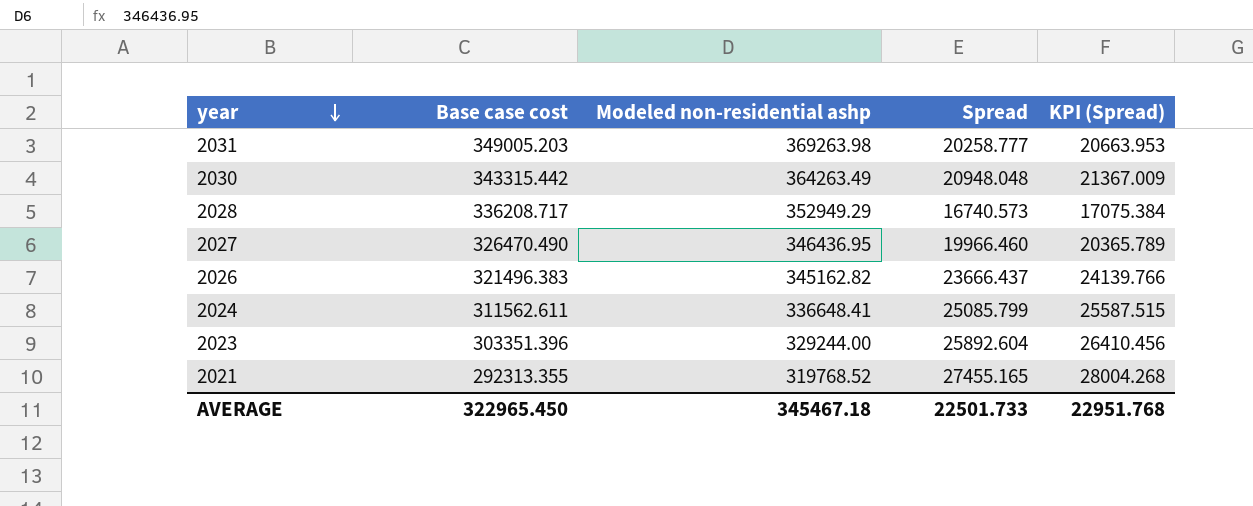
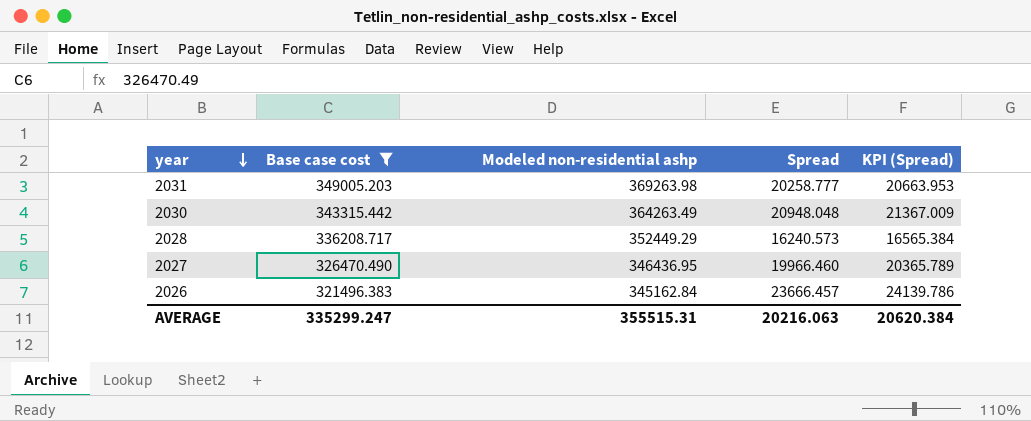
filter: none -> Base case cost >= 321496.383
2028 | Modeled non-residential ashp: 352949.29 -> 352449.29
2028 | Spread: 16740.573 -> 16240.573
2028 | KPI (Spread): 17075.384 -> 16565.384
2026 | Modeled non-residential ashp: 345162.82 -> 345162.84
2026 | Spread: 23666.437 -> 23666.457
2026 | KPI (Spread): 24139.766 -> 24139.786
AVERAGE | Base case cost: 322965.450 -> 335299.247
AVERAGE | Modeled non-residential ashp: 345467.18 -> 355515.31
AVERAGE | Spread: 22501.733 -> 20216.063
AVERAGE | KPI (Spread): 22951.768 -> 20620.384

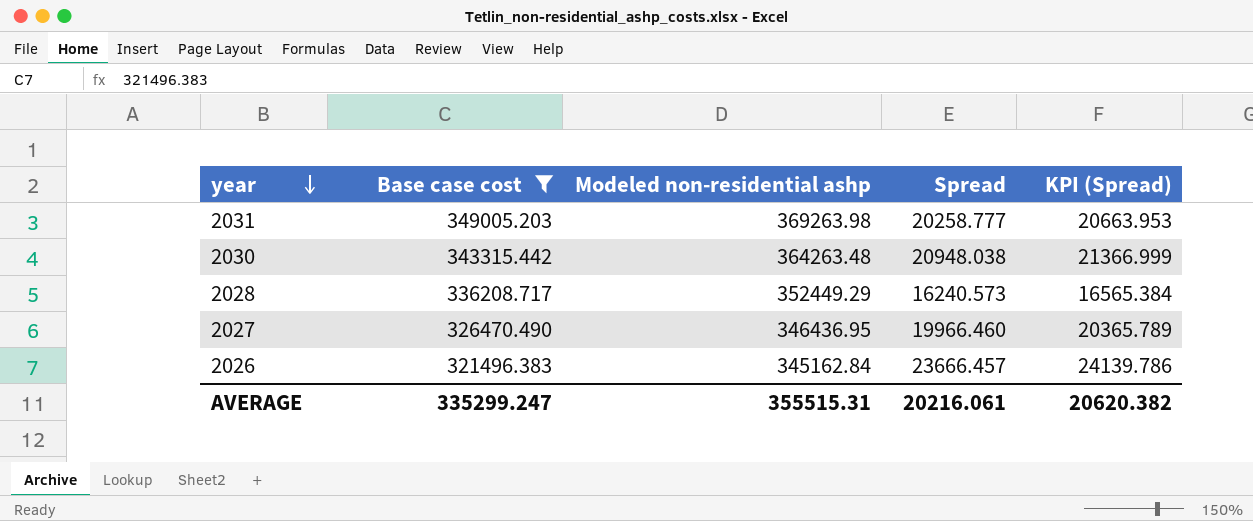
2030 | Modeled non-residential ashp: 364263.49 -> 364263.48
2030 | Spread: 20948.048 -> 20948.038
2030 | KPI (Spread): 21367.009 -> 21366.999
AVERAGE | Spread: 20216.063 -> 20216.061
AVERAGE | KPI (Spread): 20620.384 -> 20620.382

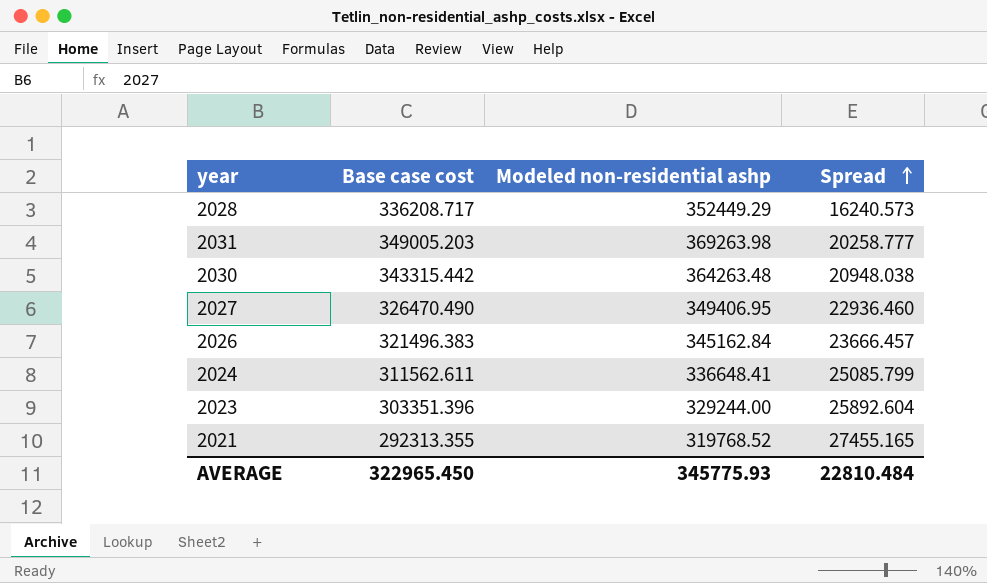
filter: Base case cost >= 321496.383 -> none
row order: year descending -> Spread ascending
column KPI (Spread) | formula: [Spread] * 1.02 -> none
2027 | Modeled non-residential ashp: 346436.95 -> 349406.95
2027 | Spread: 19966.460 -> 22936.460
AVERAGE | Base case cost: 335299.247 -> 322965.450
AVERAGE | Modeled non-residential ashp: 355515.31 -> 345775.93
AVERAGE | Spread: 20216.061 -> 22810.484

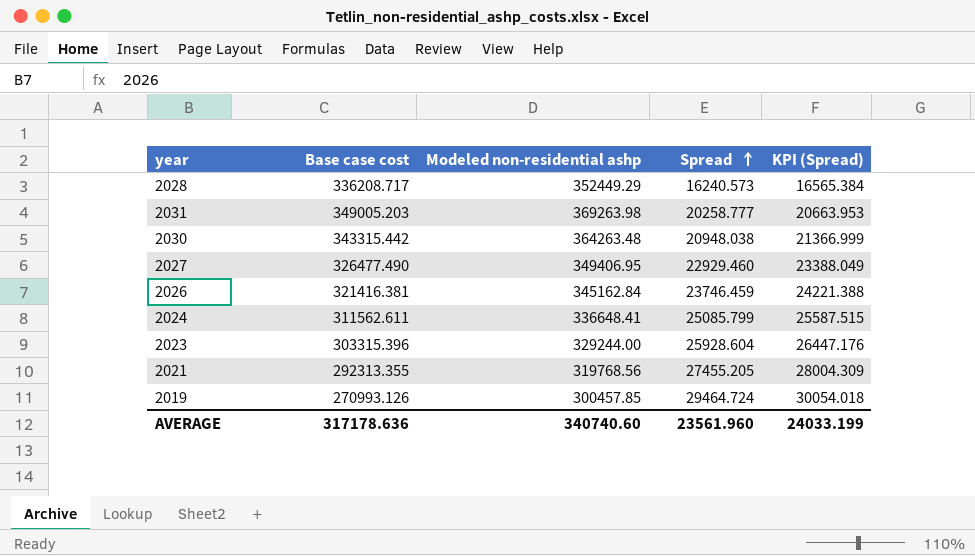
column KPI (Spread) | formula: none -> [Spread] * 1.02
2027 | Base case cost: 326470.490 -> 326477.490
2027 | Spread: 22936.460 -> 22929.460
2026 | Base case cost: 321496.383 -> 321416.381
2026 | Spread: 23666.457 -> 23746.459
2023 | Base case cost: 303351.396 -> 303315.396
2023 | Spread: 25892.604 -> 25928.604
2021 | Modeled non-residential ashp: 319768.52 -> 319768.56
2021 | Spread: 27455.165 -> 27455.205
row 2019: none -> 270993.126 | 300457.85 | 29464.724 | 30054.018
AVERAGE | Base case cost: 322965.450 -> 317178.636
AVERAGE | Modeled non-residential ashp: 345775.93 -> 340740.60
AVERAGE | Spread: 22810.484 -> 23561.960

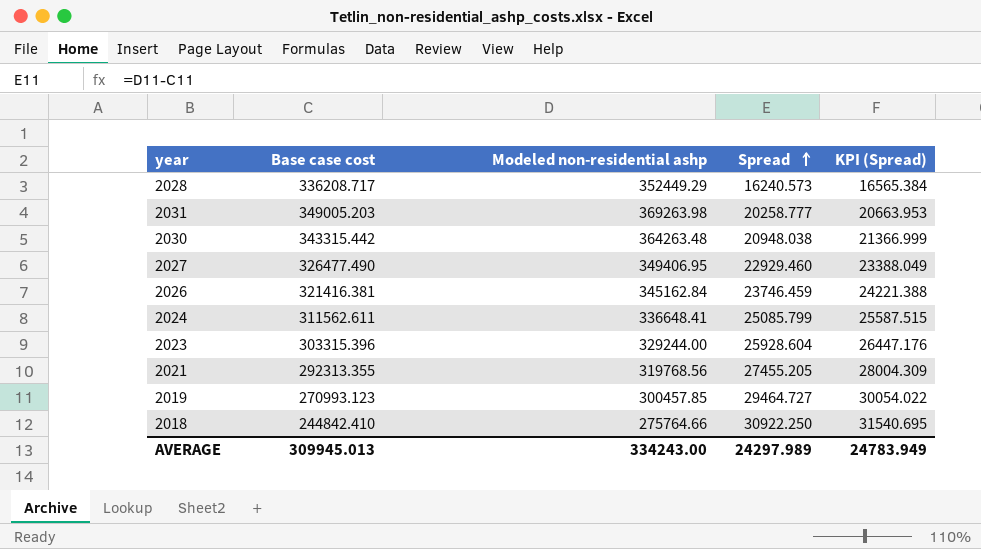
2019 | Base case cost: 270993.126 -> 270993.123
2019 | Spread: 29464.724 -> 29464.727
2019 | KPI (Spread): 30054.018 -> 30054.022
row 2018: none -> 244842.410 | 275764.66 | 30922.250 | 31540.695
AVERAGE | Base case cost: 317178.636 -> 309945.013
AVERAGE | Modeled non-residential ashp: 340740.60 -> 334243.00
AVERAGE | Spread: 23561.960 -> 24297.989
AVERAGE | KPI (Spread): 24033.199 -> 24783.949

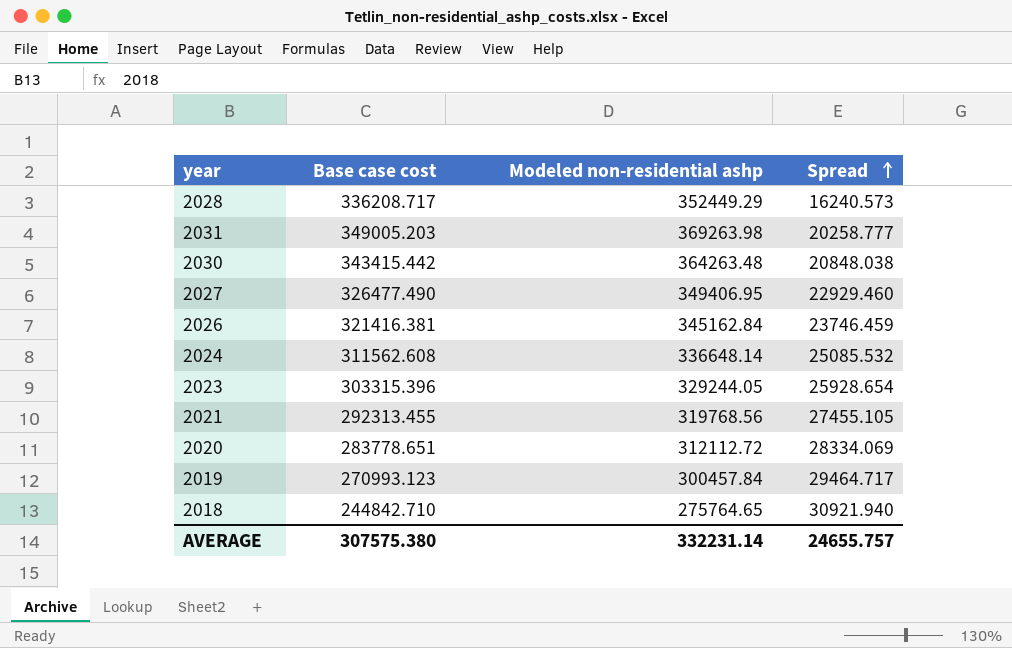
column KPI (Spread) | formula: [Spread] * 1.02 -> none
2030 | Base case cost: 343315.442 -> 343415.442
2030 | Spread: 20948.038 -> 20848.038
2024 | Base case cost: 311562.611 -> 311562.608
2024 | Modeled non-residential ashp: 336648.41 -> 336648.14
2024 | Spread: 25085.799 -> 25085.532
2023 | Modeled non-residential ashp: 329244.00 -> 329244.05
2023 | Spread: 25928.604 -> 25928.654
2021 | Base case cost: 292313.355 -> 292313.455
2021 | Spread: 27455.205 -> 27455.105
row 2020: none -> 283778.651 | 312112.72 | 28334.069
2019 | Modeled non-residential ashp: 300457.85 -> 300457.84
2019 | Spread: 29464.727 -> 29464.717
2018 | Base case cost: 244842.410 -> 244842.710
2018 | Modeled non-residential ashp: 275764.66 -> 275764.65
2018 | Spread: 30922.250 -> 30921.940
AVERAGE | Base case cost: 309945.013 -> 307575.380
AVERAGE | Modeled non-residential ashp: 334243.00 -> 332231.14
AVERAGE | Spread: 24297.989 -> 24655.757

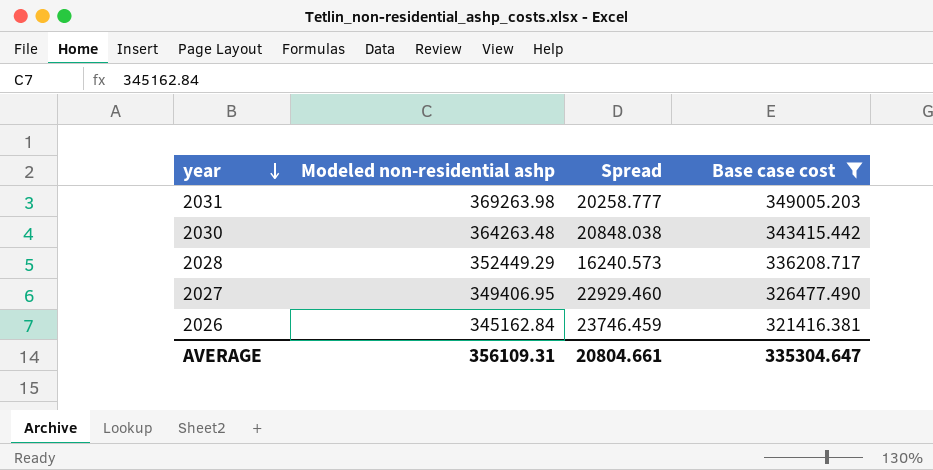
filter: none -> Base case cost >= 321416.381
row order: Spread ascending -> year descending
column Base case cost | position: 2 -> 4
AVERAGE | Modeled non-residential ashp: 332231.14 -> 356109.31
AVERAGE | Spread: 24655.757 -> 20804.661
AVERAGE | Base case cost: 307575.380 -> 335304.647

